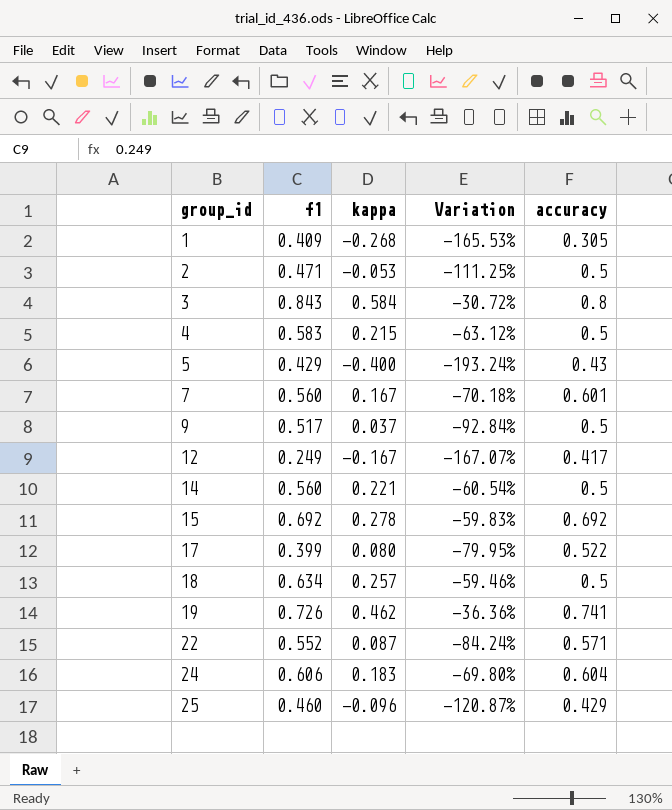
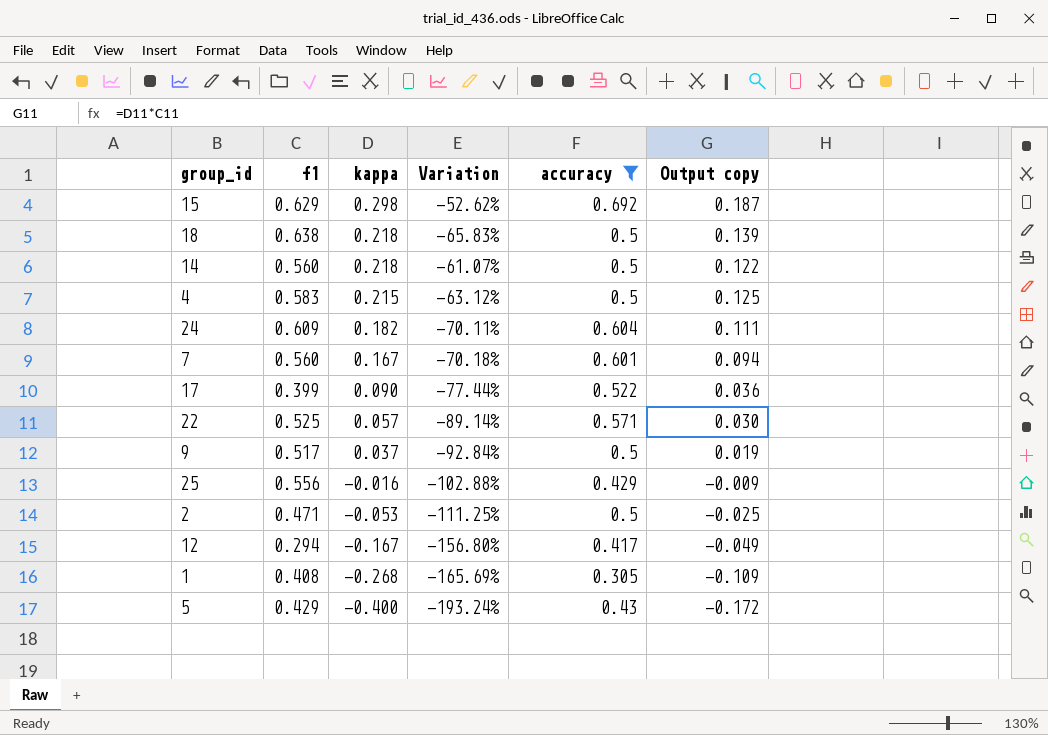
filter: none -> accuracy <= 0.692
row order: group_id ascending -> kappa descending
column Output copy | formula: none -> [f1] * [kappa]
15 | f1: 0.692 -> 0.629
15 | kappa: 0.278 -> 0.298
15 | Variation: -59.83% -> -52.62%
18 | f1: 0.634 -> 0.638
18 | kappa: 0.257 -> 0.218
18 | Variation: -59.46% -> -65.83%
14 | kappa: 0.221 -> 0.218
14 | Variation: -60.54% -> -61.07%
24 | f1: 0.606 -> 0.609
24 | kappa: 0.183 -> 0.182
24 | Variation: -69.80% -> -70.11%
17 | kappa: 0.080 -> 0.090
17 | Variation: -79.95% -> -77.44%
22 | f1: 0.552 -> 0.525
22 | kappa: 0.087 -> 0.057
22 | Variation: -84.24% -> -89.14%
25 | f1: 0.460 -> 0.556
25 | kappa: -0.096 -> -0.016
25 | Variation: -120.87% -> -102.88%
12 | f1: 0.249 -> 0.294
12 | Variation: -167.07% -> -156.80%
1 | f1: 0.409 -> 0.408
1 | Variation: -165.53% -> -165.69%

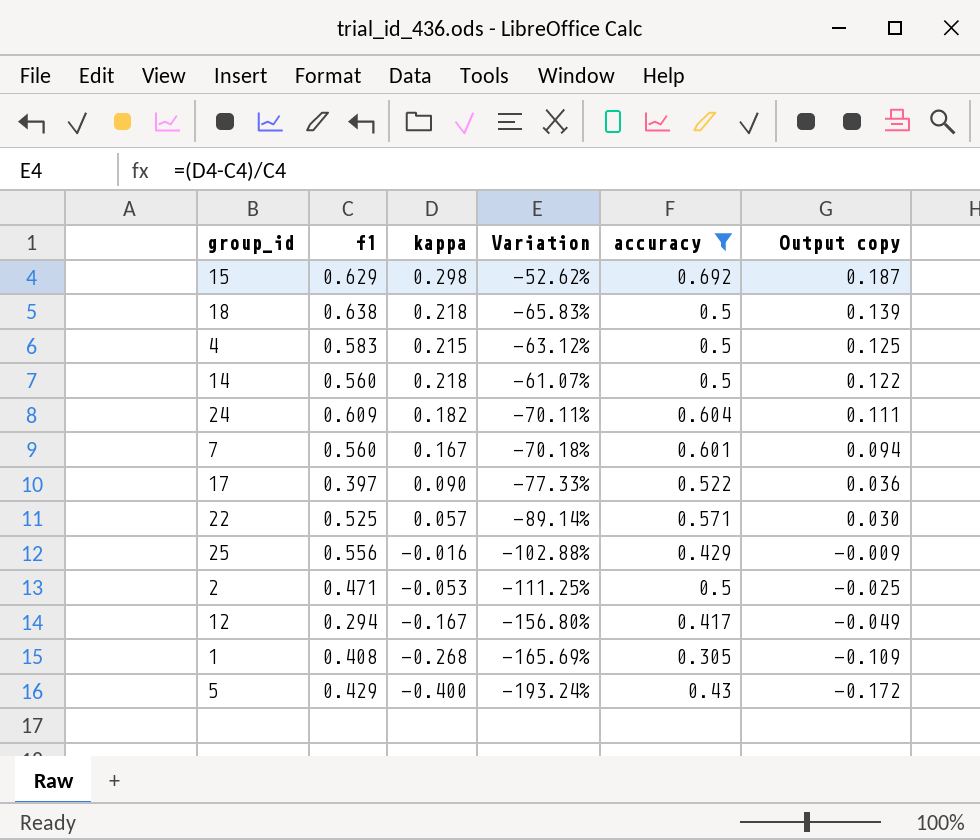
row order: kappa descending -> Output copy descending
row 9: 0.517 | 0.037 | -92.84% | 0.5 | 0.019 -> none
17 | f1: 0.399 -> 0.397
17 | Variation: -77.44% -> -77.33%

